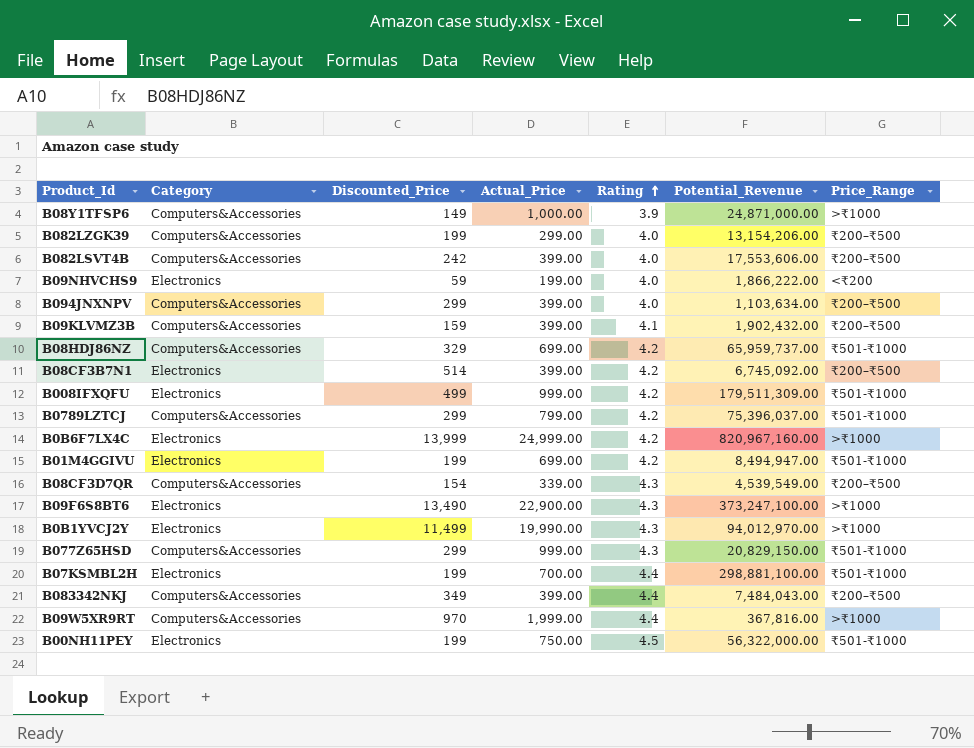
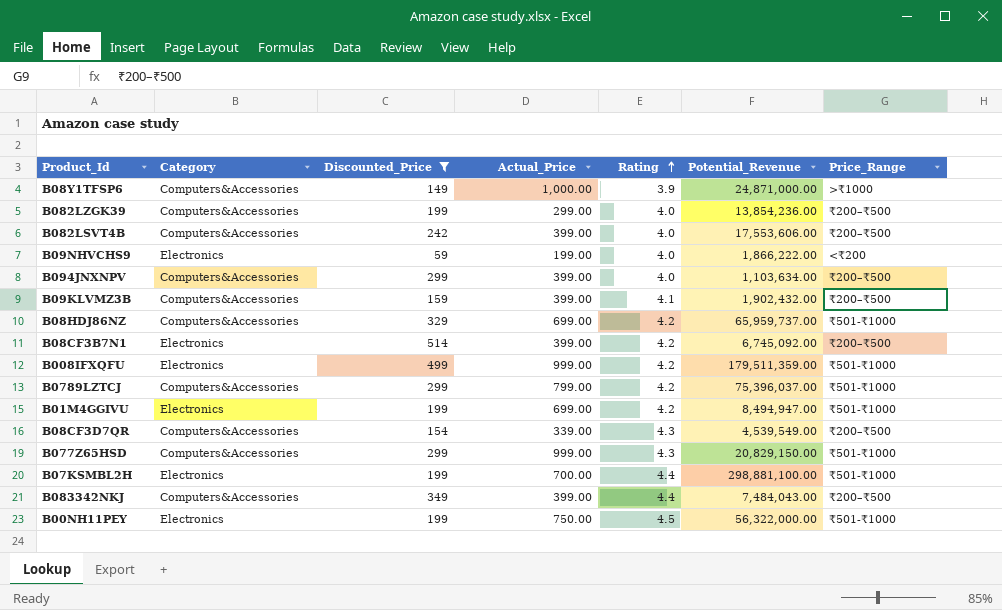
filter: none -> Discounted_Price <= 514
B082LZGK39 | Potential_Revenue: 13,154,206.00 -> 13,854,236.00
B008IFXQFU | Potential_Revenue: 179,511,309.00 -> 179,511,359.00

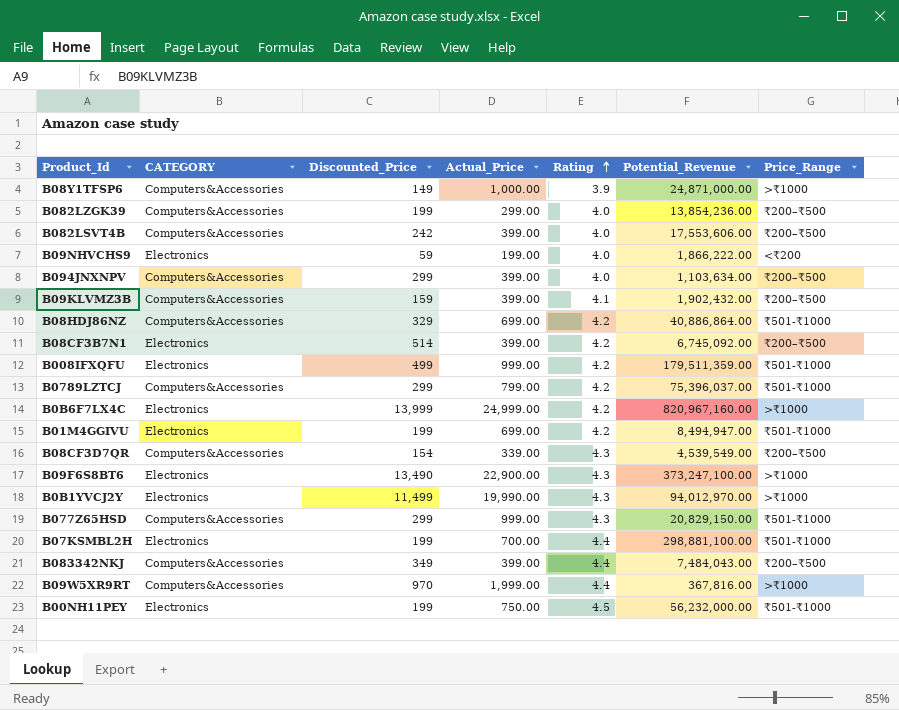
filter: Discounted_Price <= 514 -> none
column name: Category -> CATEGORY
B08HDJ86NZ | Potential_Revenue: 65,959,737.00 -> 40,886,864.00
B00NH11PEY | Potential_Revenue: 56,322,000.00 -> 56,232,000.00

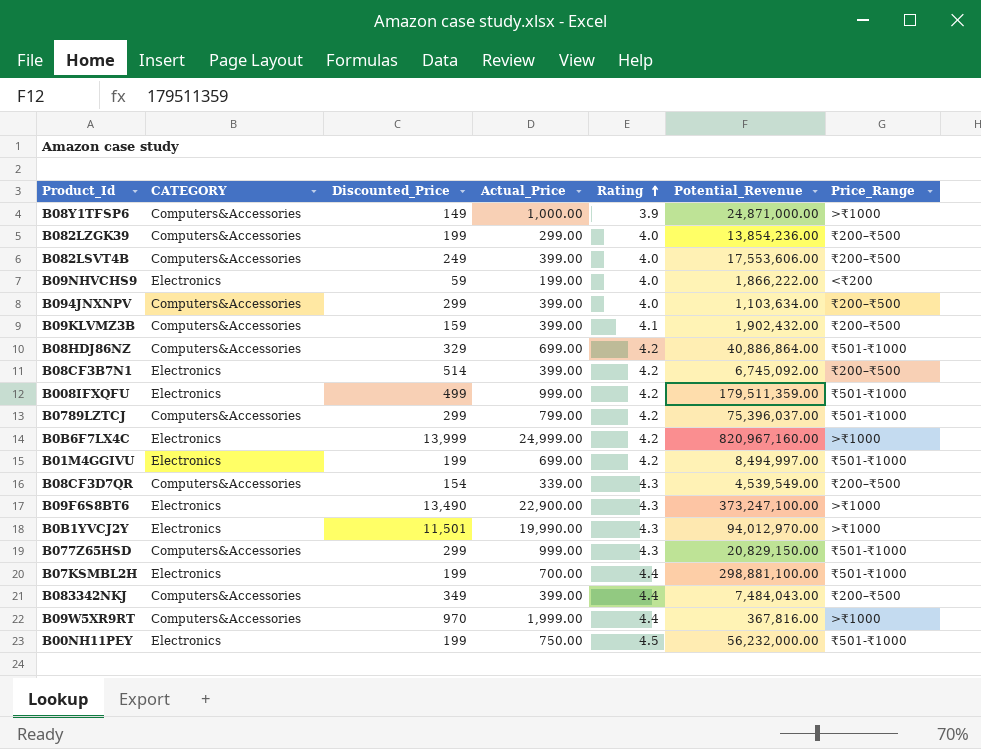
B082LSVT4B | Discounted_Price: 242 -> 249
B01M4GGIVU | Potential_Revenue: 8,494,947.00 -> 8,494,997.00
B0B1YVCJ2Y | Discounted_Price: 11,499 -> 11,501

